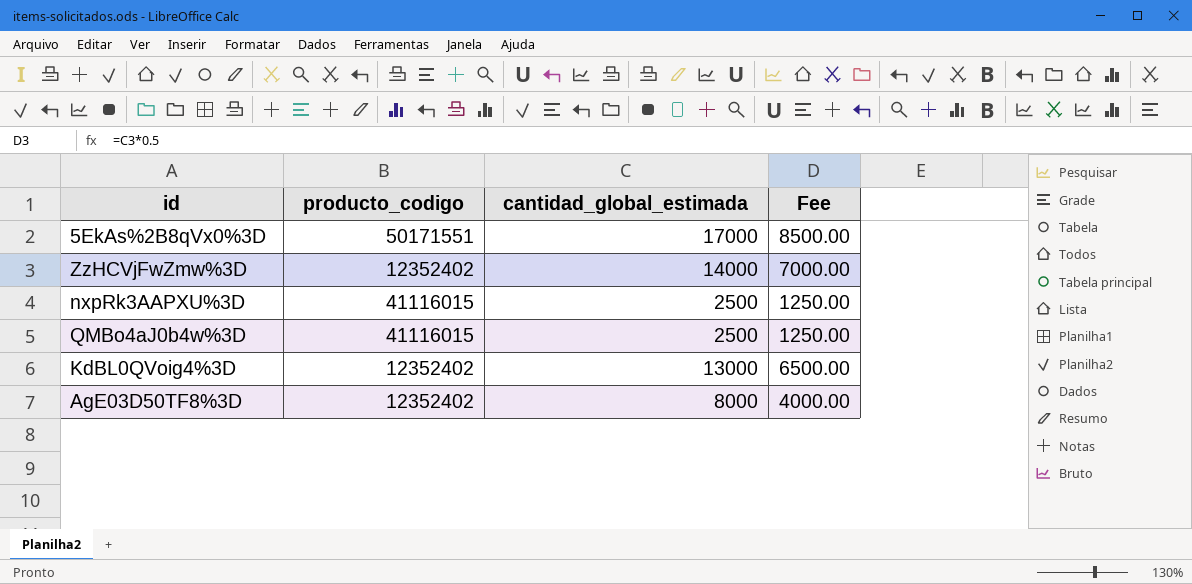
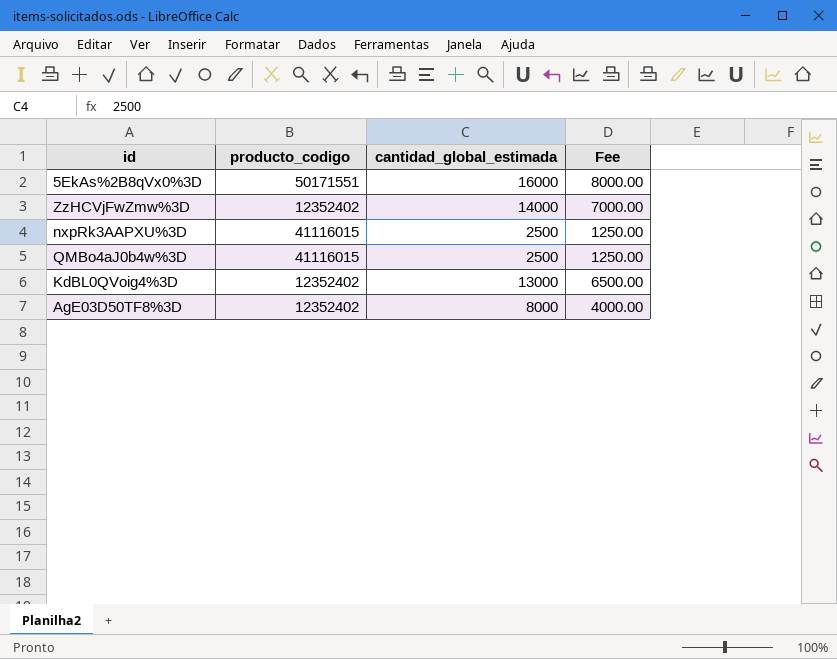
5EkAs%2B8qVx0%3D | cantidad_global_estimada: 17000 -> 16000
5EkAs%2B8qVx0%3D | Fee: 8500.00 -> 8000.00

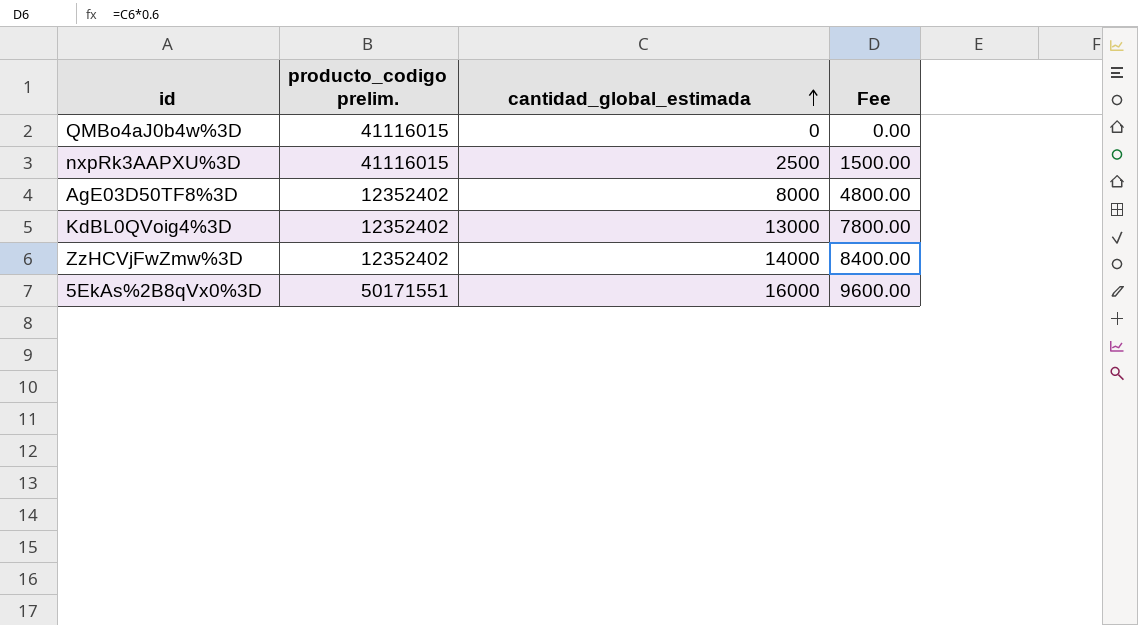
row order: none -> cantidad_global_estimada ascending
column name: producto_codigo -> producto_codigo prelim.
column Fee | formula: [cantidad_global_estimada] * 0.5 -> [cantidad_global_estimada] * 0.6
QMBo4aJ0b4w%3D | cantidad_global_estimada: 2500 -> 0

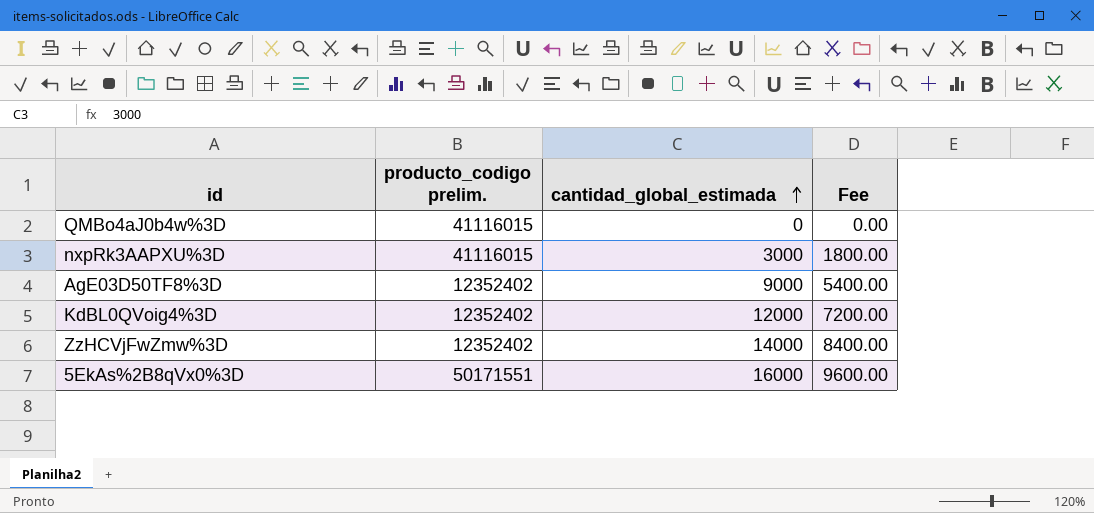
nxpRk3AAPXU%3D | cantidad_global_estimada: 2500 -> 3000
nxpRk3AAPXU%3D | Fee: 1500.00 -> 1800.00
AgE03D50TF8%3D | cantidad_global_estimada: 8000 -> 9000
AgE03D50TF8%3D | Fee: 4800.00 -> 5400.00
KdBL0QVoig4%3D | cantidad_global_estimada: 13000 -> 12000
KdBL0QVoig4%3D | Fee: 7800.00 -> 7200.00

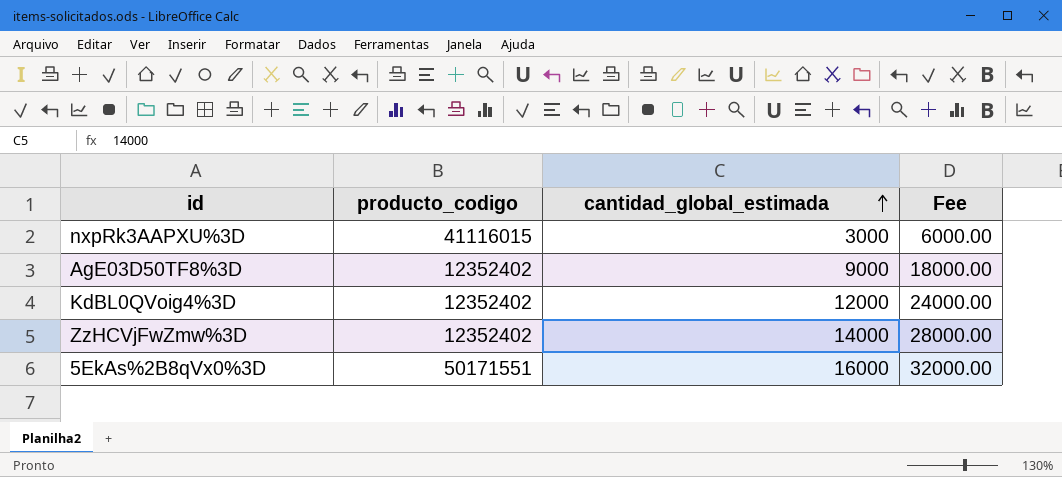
column name: producto_codigo prelim. -> producto_codigo
column Fee | formula: [cantidad_global_estimada] * 0.6 -> [cantidad_global_estimada] * 2
row QMBo4aJ0b4w%3D: 41116015 | 0 | 0.00 -> none

